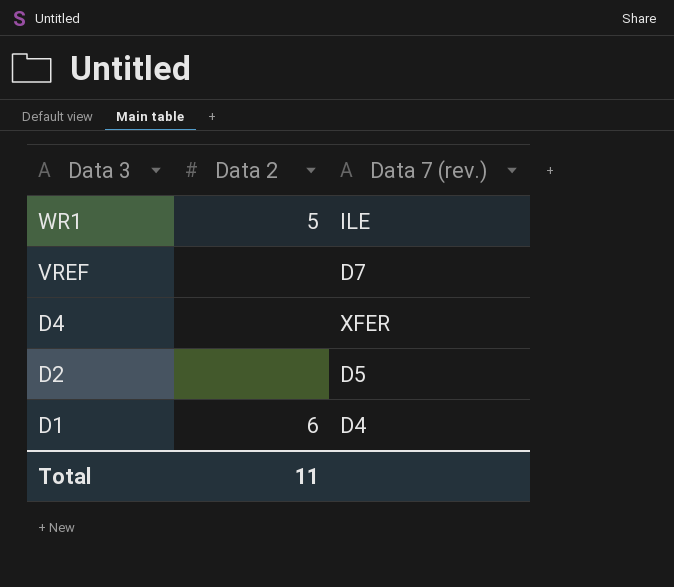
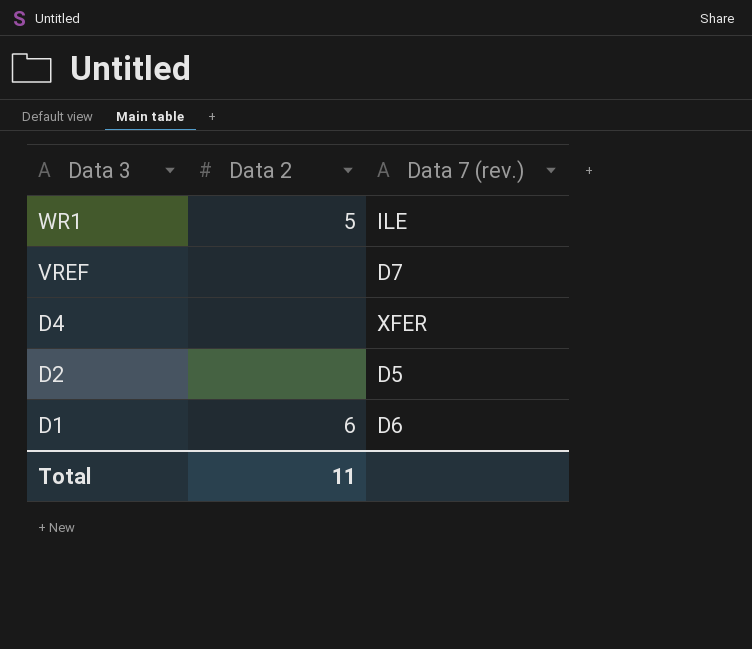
D1 | Data 7 (rev.): D4 -> D6

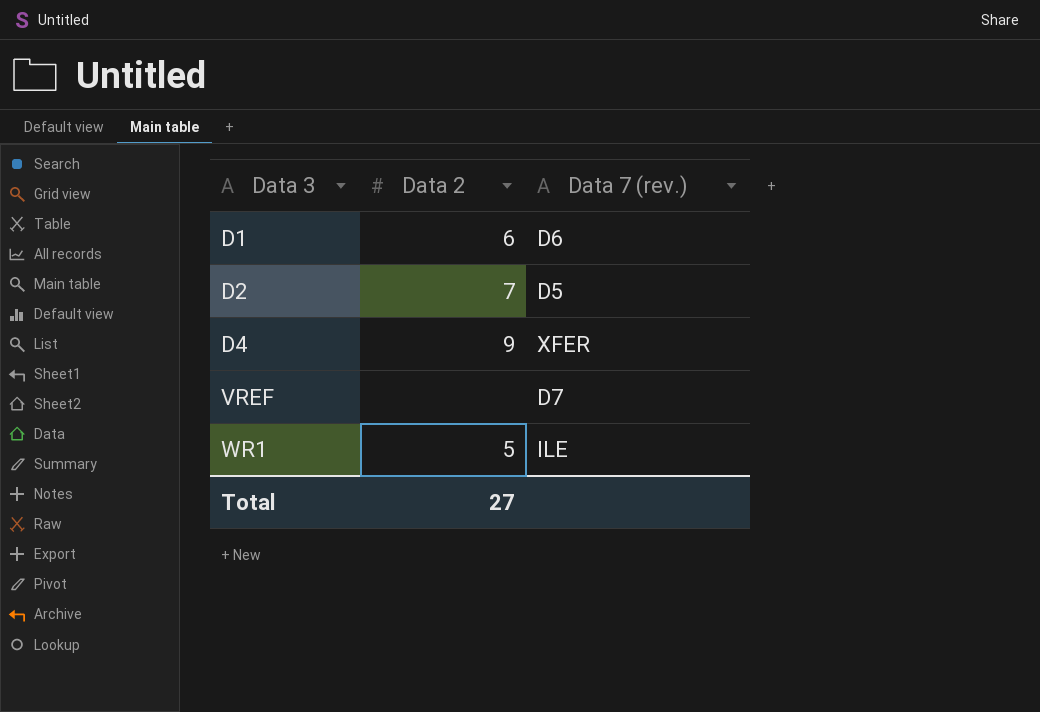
row order: Data 3 descending -> Data 3 ascending
D2 | Data 2: none -> 7
D4 | Data 2: none -> 9
Total | Data 2: 11 -> 27

